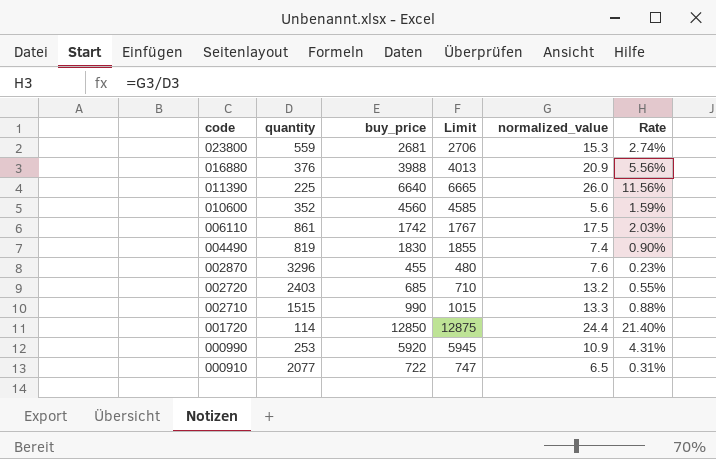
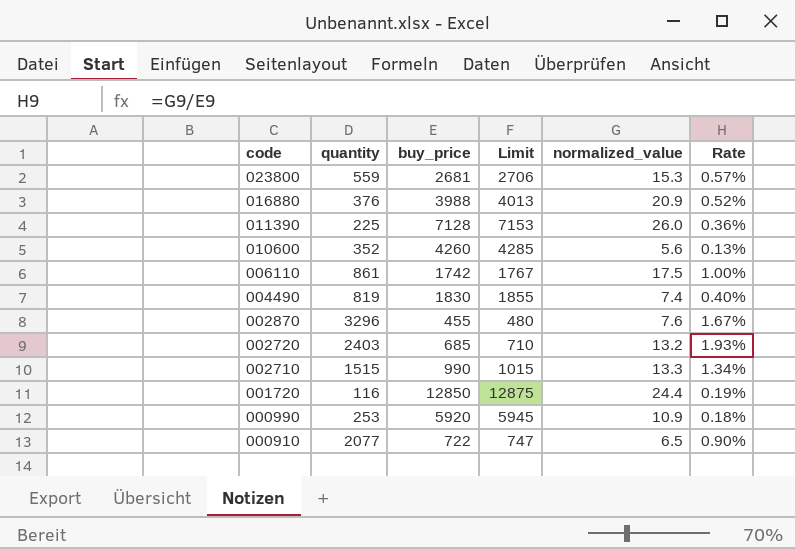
column Rate | formula: [normalized_value] / [quantity] -> [normalized_value] / [buy_price]
011390 | buy_price: 6640 -> 7128
011390 | Limit: 6665 -> 7153
010600 | buy_price: 4560 -> 4260
010600 | Limit: 4585 -> 4285
001720 | quantity: 114 -> 116

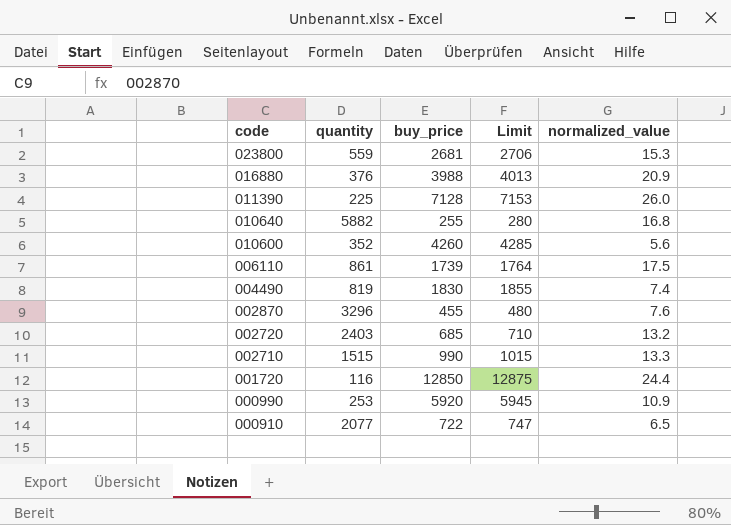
column Rate | formula: [normalized_value] / [buy_price] -> none
row 010640: none -> 5882 | 255 | 280 | 16.8
006110 | buy_price: 1742 -> 1739
006110 | Limit: 1767 -> 1764

